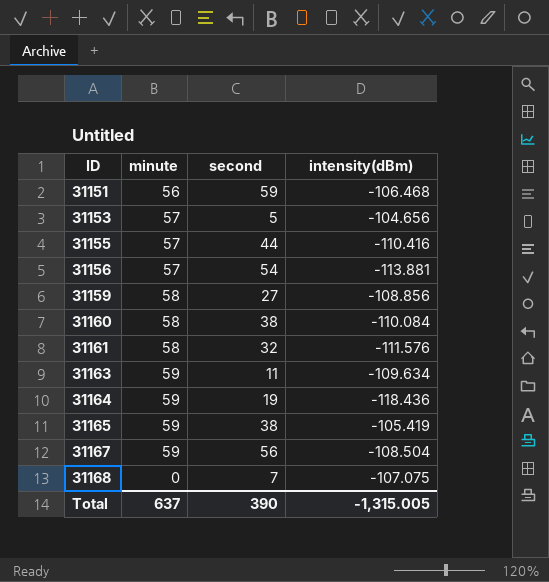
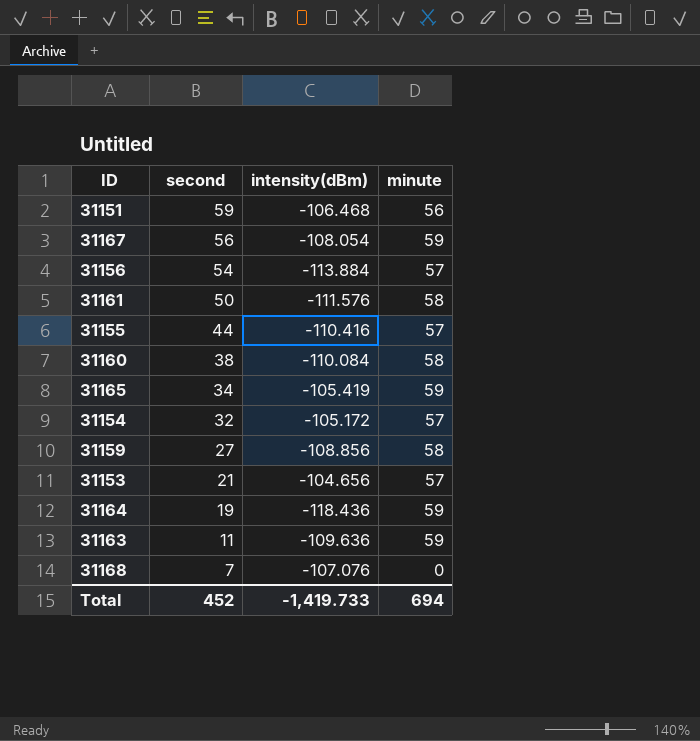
row order: ID ascending -> second descending
column minute | position: 2 -> 4
31167 | intensity(dBm): -108.504 -> -108.054
31156 | intensity(dBm): -113.881 -> -113.884
31161 | second: 32 -> 50
31165 | second: 38 -> 34
row 31154: none -> 32 | -105.172 | 57
31153 | second: 5 -> 21
31163 | intensity(dBm): -109.634 -> -109.636
31168 | intensity(dBm): -107.075 -> -107.076
Total | second: 390 -> 452
Total | intensity(dBm): -1,315.005 -> -1,419.733
Total | minute: 637 -> 694

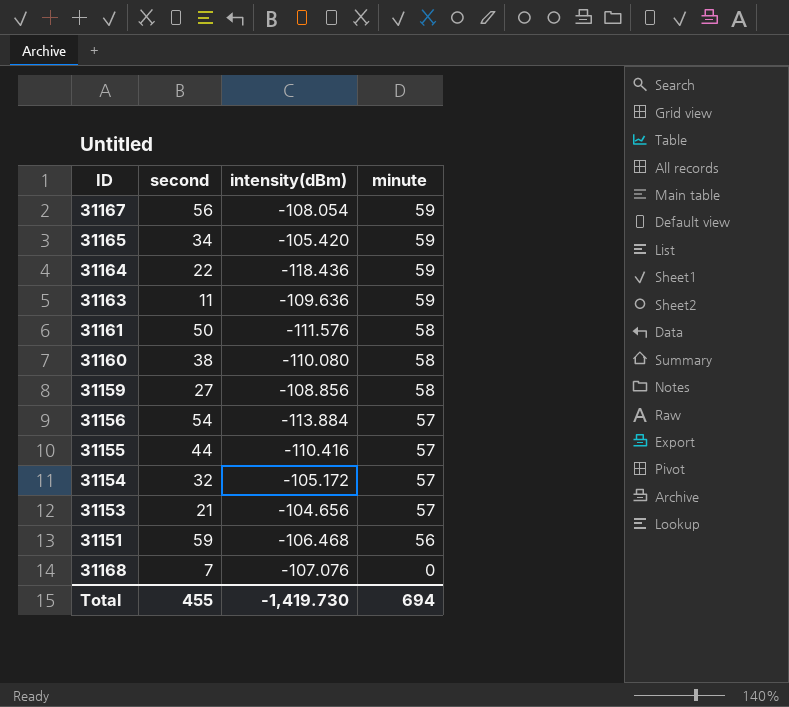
row order: second descending -> minute descending
31165 | intensity(dBm): -105.419 -> -105.420
31164 | second: 19 -> 22
31160 | intensity(dBm): -110.084 -> -110.080
Total | second: 452 -> 455
Total | intensity(dBm): -1,419.733 -> -1,419.730

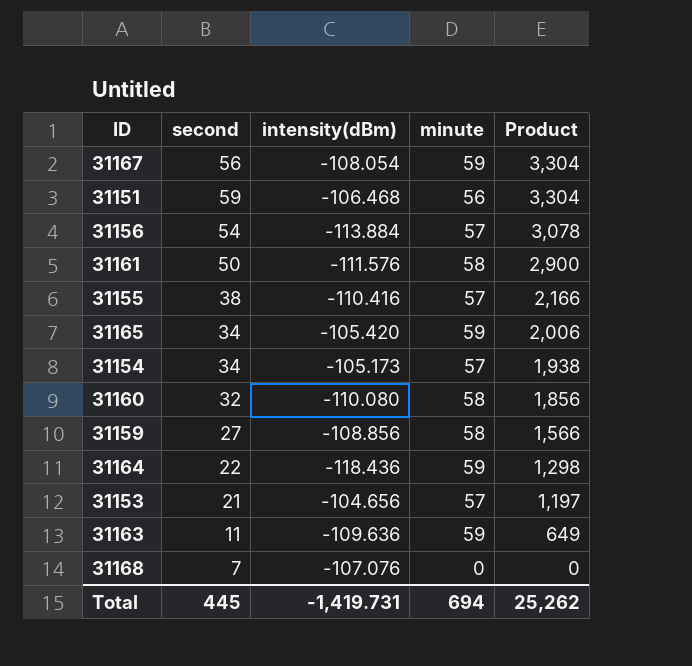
row order: minute descending -> Product descending
column Product | formula: none -> [second] * [minute]
31155 | second: 44 -> 38
31154 | second: 32 -> 34
31154 | intensity(dBm): -105.172 -> -105.173
31160 | second: 38 -> 32
Total | second: 455 -> 445
Total | intensity(dBm): -1,419.730 -> -1,419.731

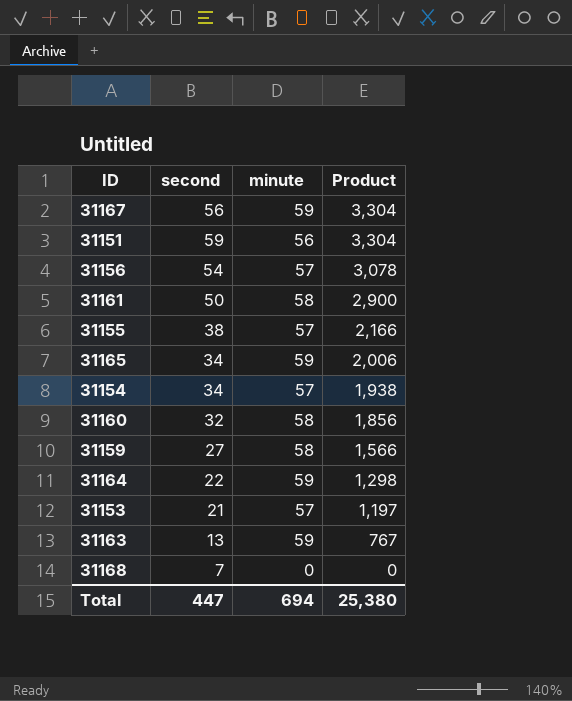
column intensity(dBm) | position: 3 -> none
31163 | second: 11 -> 13
31163 | Product: 649 -> 767
Total | second: 445 -> 447
Total | Product: 25,262 -> 25,380

